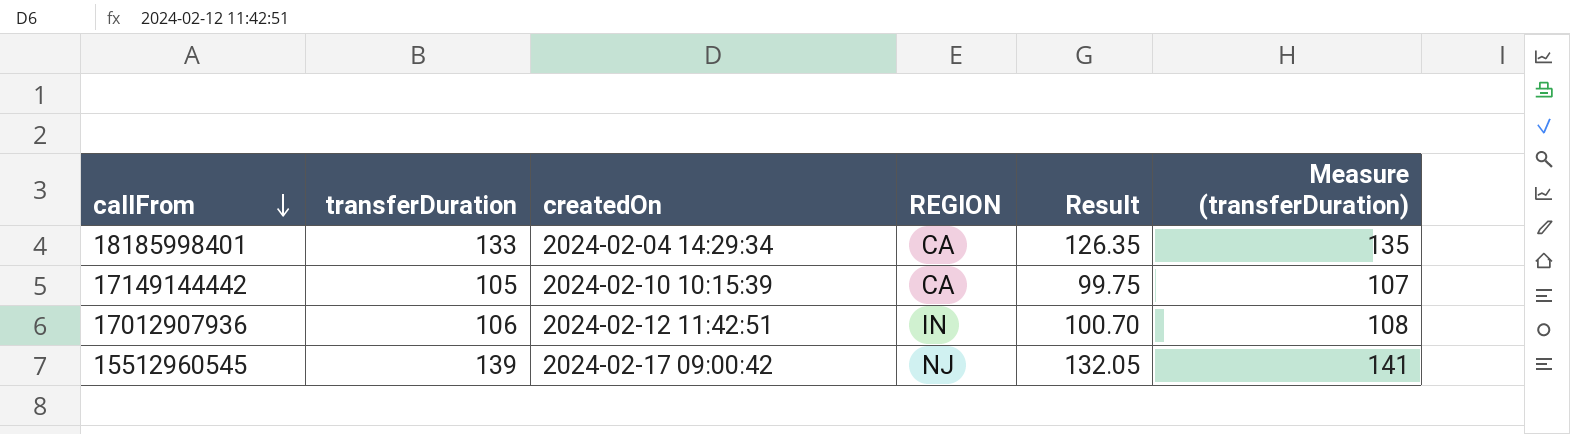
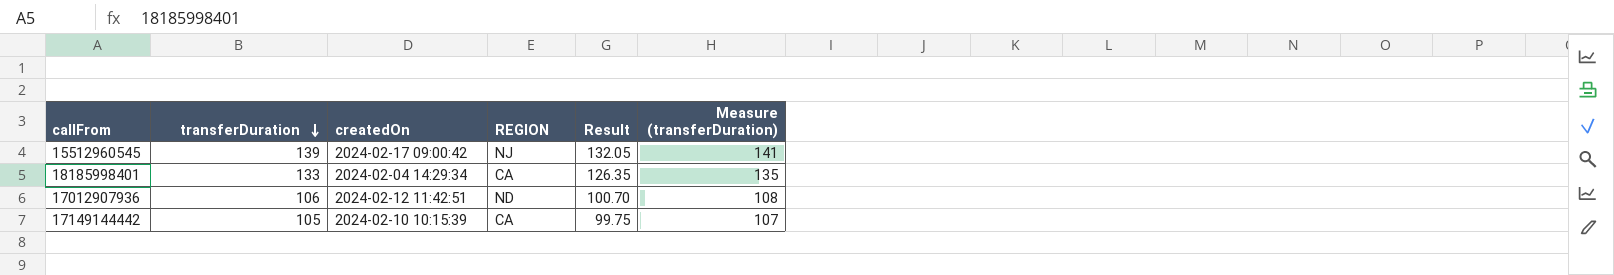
row order: callFrom descending -> transferDuration descending
17012907936 | REGION: IN -> ND

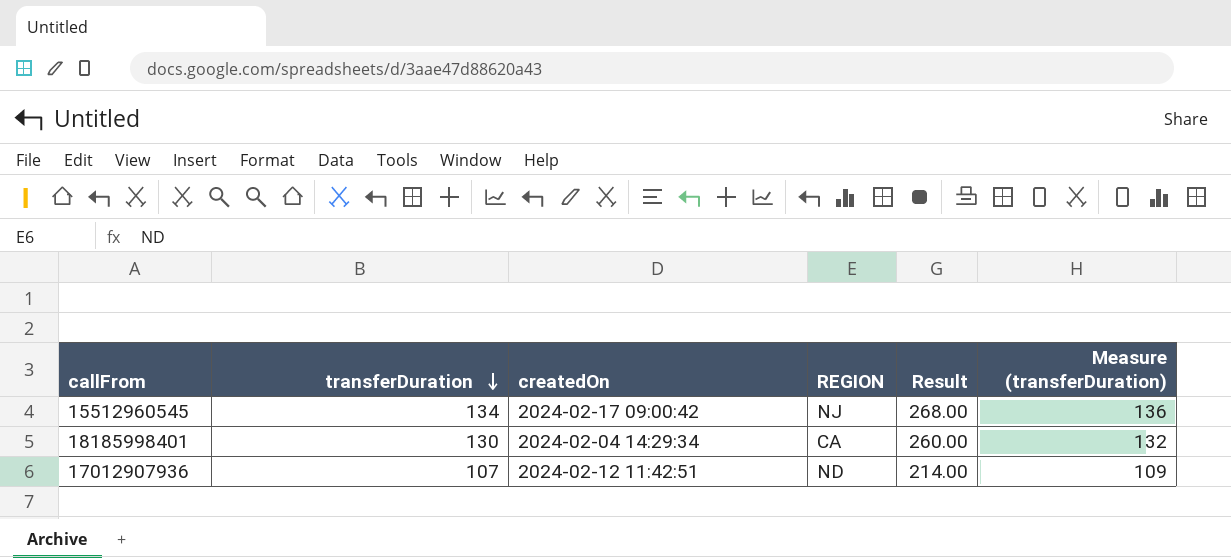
column Result | formula: [transferDuration] * 0.95 -> [transferDuration] * 2
row 17149144442: 105 | 2024-02-10 10:15:39 | CA | 99.75 | 107 -> none
15512960545 | transferDuration: 139 -> 134
15512960545 | Measure (transferDuration): 141 -> 136
18185998401 | transferDuration: 133 -> 130
18185998401 | Measure (transferDuration): 135 -> 132
17012907936 | transferDuration: 106 -> 107
17012907936 | Measure (transferDuration): 108 -> 109

